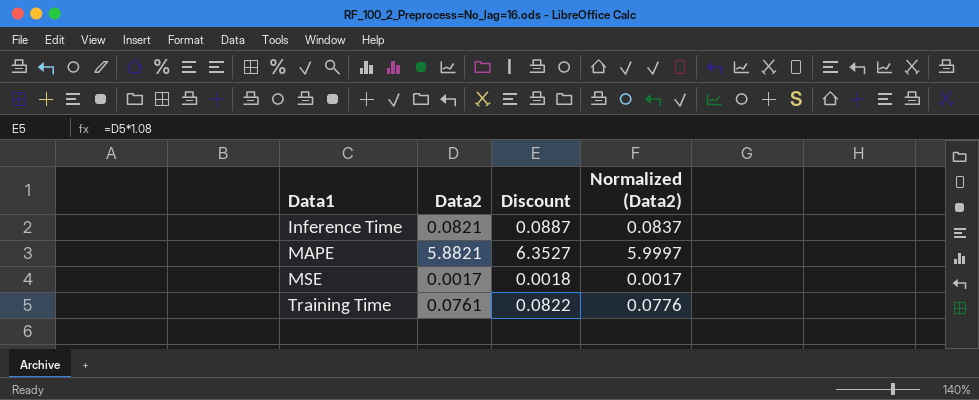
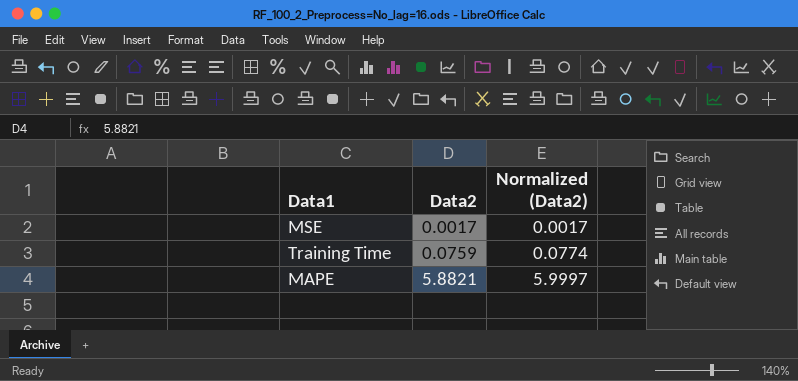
row order: Data1 ascending -> Data2 ascending
column Discount | formula: [Data2] * 1.08 -> none
row Inference Time: 0.0821 | 0.0887 | 0.0837 -> none
Training Time | Data2: 0.0761 -> 0.0759
Training Time | Normalized (Data2): 0.0776 -> 0.0774

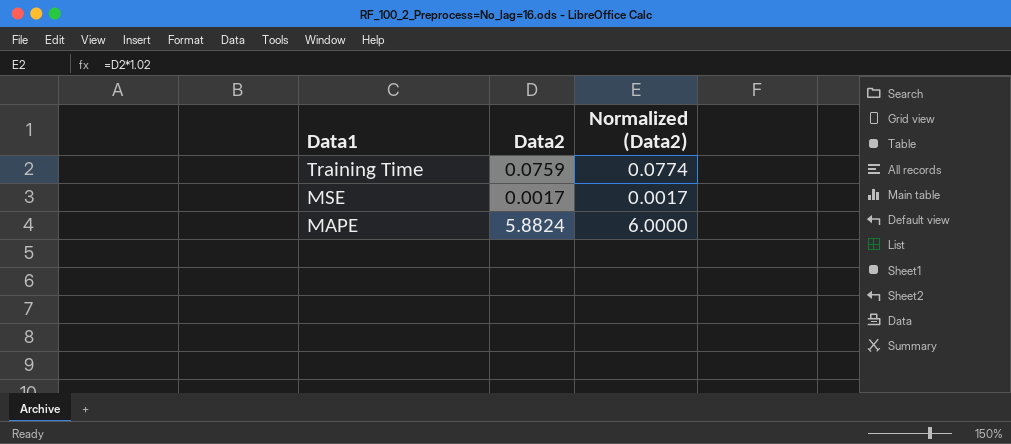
row order: Data2 ascending -> Data1 descending
MAPE | Data2: 5.8821 -> 5.8824
MAPE | Normalized (Data2): 5.9997 -> 6.0000

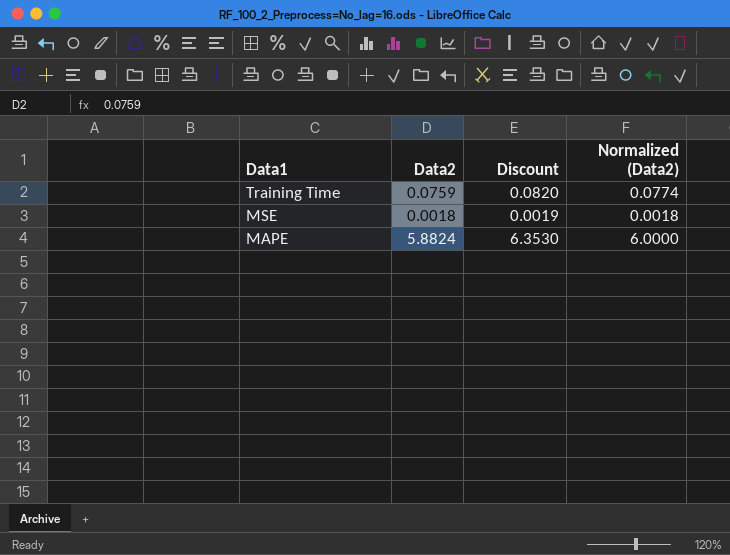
column Discount | formula: none -> [Data2] * 1.08
MSE | Data2: 0.0017 -> 0.0018
MSE | Normalized (Data2): 0.0017 -> 0.0018

